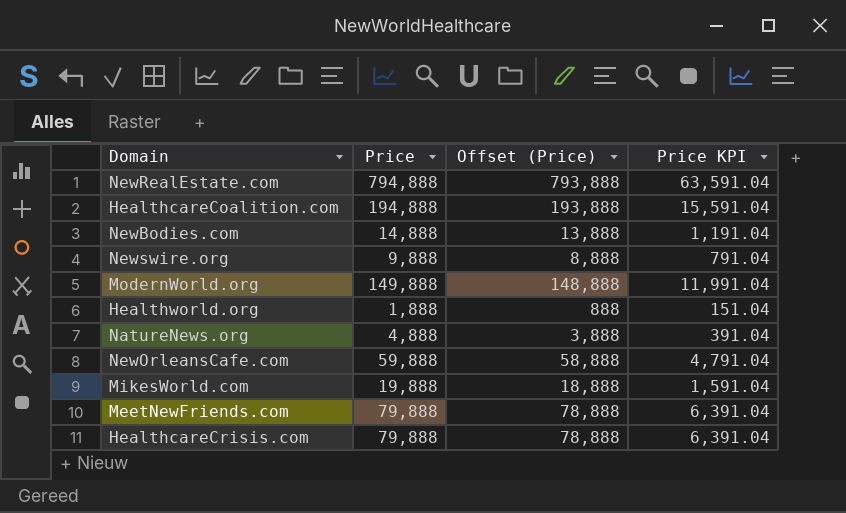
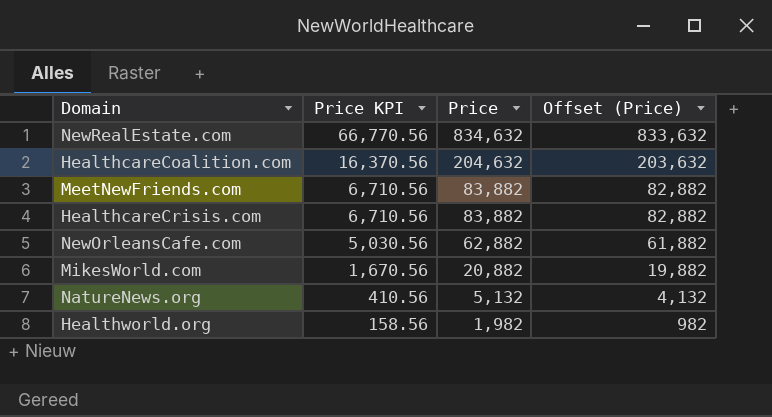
row order: none -> Price KPI descending
column Price KPI | position: 4 -> 2
row NewBodies.com: 14,888 | 13,888 | 1,191.04 -> none
row Newswire.org: 9,888 | 8,888 | 791.04 -> none
row ModernWorld.org: 149,888 | 148,888 | 11,991.04 -> none
NewRealEstate.com | Price KPI: 63,591.04 -> 66,770.56
NewRealEstate.com | Price: 794,888 -> 834,632
NewRealEstate.com | Offset (Price): 793,888 -> 833,632
HealthcareCoalition.com | Price KPI: 15,591.04 -> 16,370.56
HealthcareCoalition.com | Price: 194,888 -> 204,632
HealthcareCoalition.com | Offset (Price): 193,888 -> 203,632
MeetNewFriends.com | Price KPI: 6,391.04 -> 6,710.56
MeetNewFriends.com | Price: 79,888 -> 83,882
MeetNewFriends.com | Offset (Price): 78,888 -> 82,882
HealthcareCrisis.com | Price KPI: 6,391.04 -> 6,710.56
HealthcareCrisis.com | Price: 79,888 -> 83,882
HealthcareCrisis.com | Offset (Price): 78,888 -> 82,882
NewOrleansCafe.com | Price KPI: 4,791.04 -> 5,030.56
NewOrleansCafe.com | Price: 59,888 -> 62,882
NewOrleansCafe.com | Offset (Price): 58,888 -> 61,882
MikesWorld.com | Price KPI: 1,591.04 -> 1,670.56
MikesWorld.com | Price: 19,888 -> 20,882
MikesWorld.com | Offset (Price): 18,888 -> 19,882
NatureNews.org | Price KPI: 391.04 -> 410.56
NatureNews.org | Price: 4,888 -> 5,132
NatureNews.org | Offset (Price): 3,888 -> 4,132
Healthworld.org | Price KPI: 151.04 -> 158.56
Healthworld.org | Price: 1,888 -> 1,982
Healthworld.org | Offset (Price): 888 -> 982

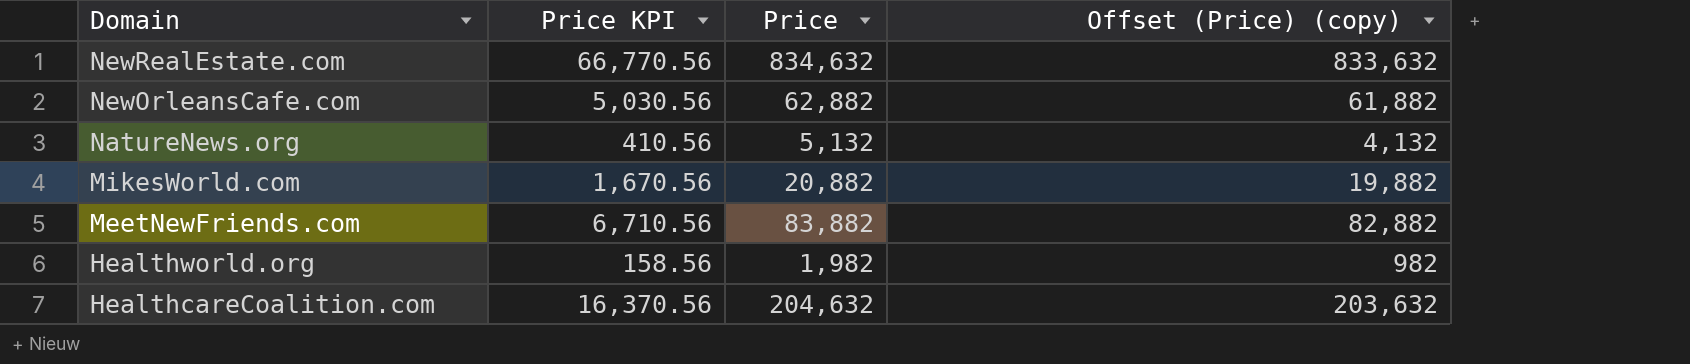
row order: Price KPI descending -> Domain descending
column name: Offset (Price) -> Offset (Price) (copy)
row HealthcareCrisis.com: 6,710.56 | 83,882 | 82,882 -> none

